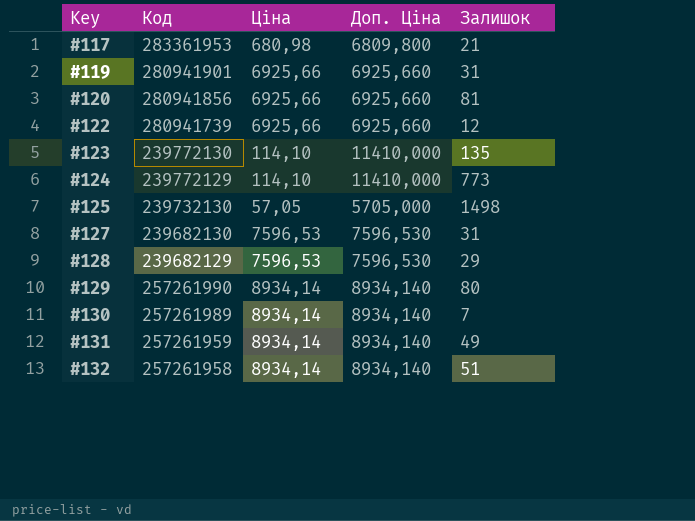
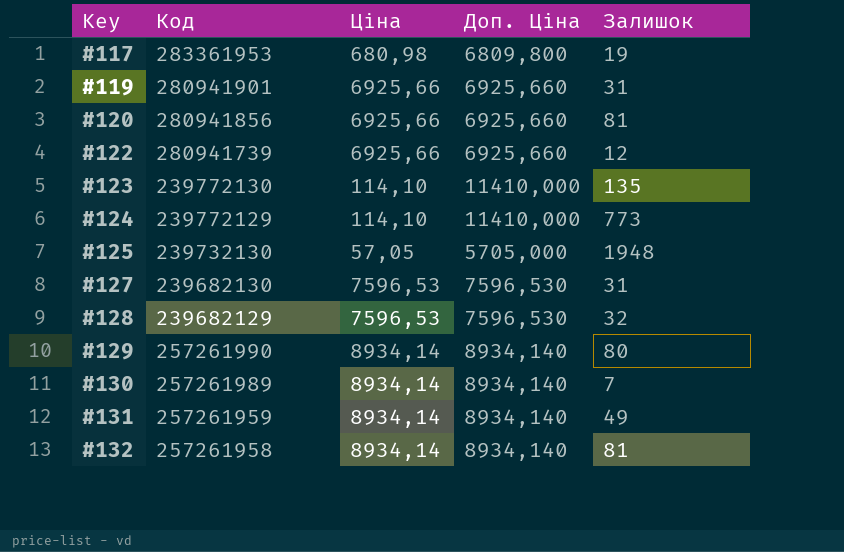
#117 | Залишок: 21 -> 19
#125 | Залишок: 1498 -> 1948
#128 | Залишок: 29 -> 32
#132 | Залишок: 51 -> 81

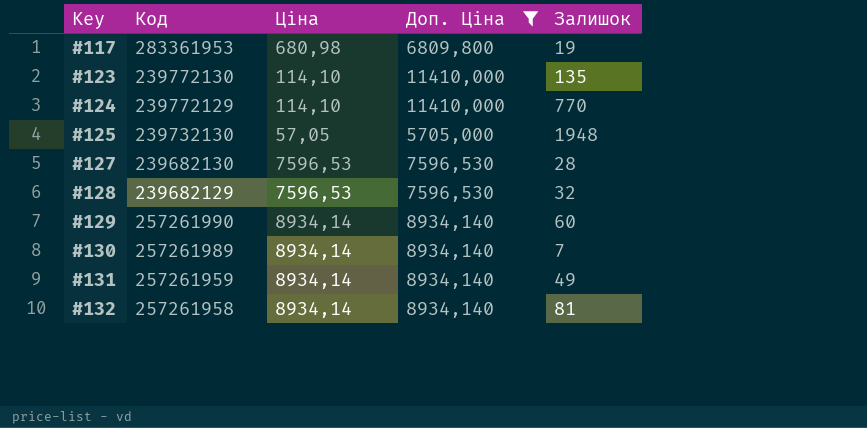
filter: none -> Доп. Ціна != 6925,660
#124 | Залишок: 773 -> 770
#127 | Залишок: 31 -> 28
#129 | Залишок: 80 -> 60

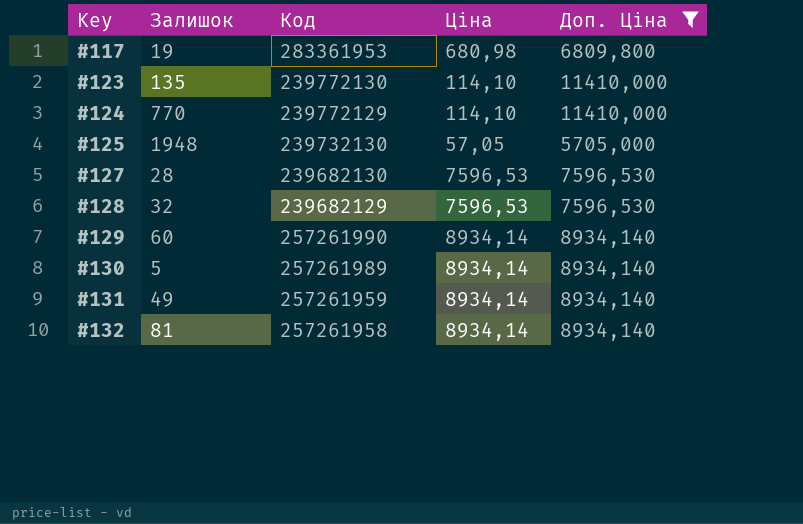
column Залишок | position: 5 -> 2
#130 | Залишок: 7 -> 5

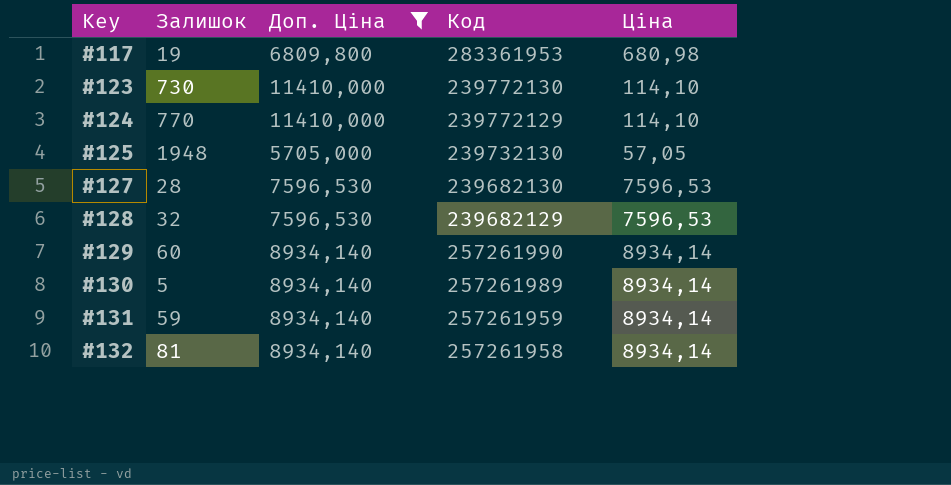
column Доп. Ціна | position: 5 -> 3
#123 | Залишок: 135 -> 730
#131 | Залишок: 49 -> 59

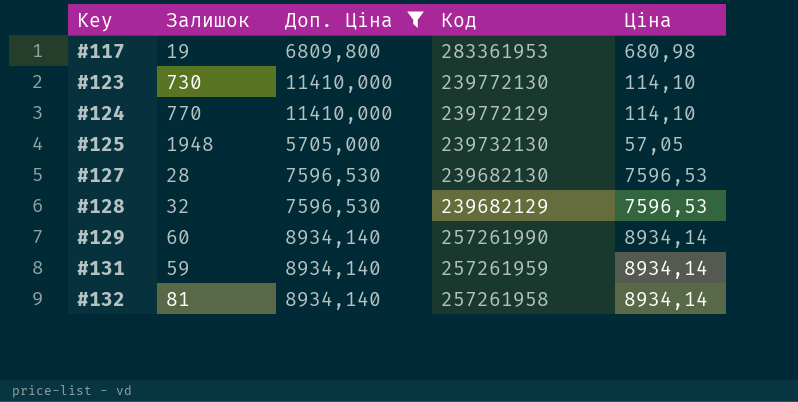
row #130: 5 | 8934,140 | 257261989 | 8934,14 -> none

